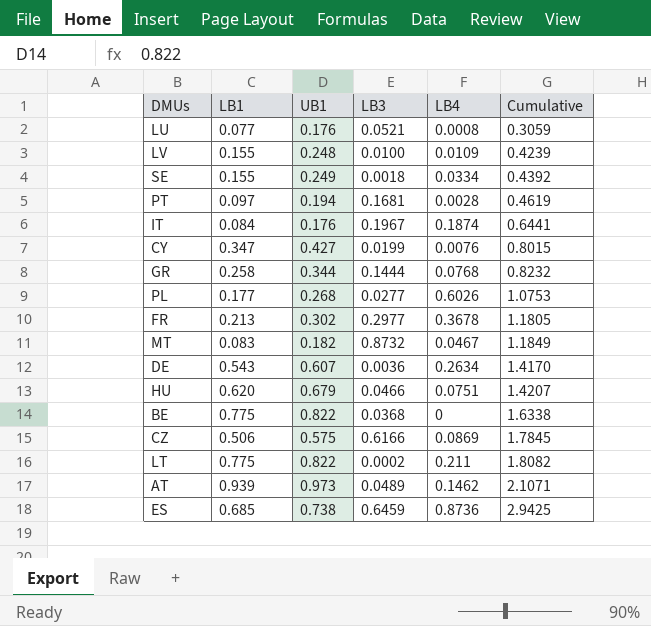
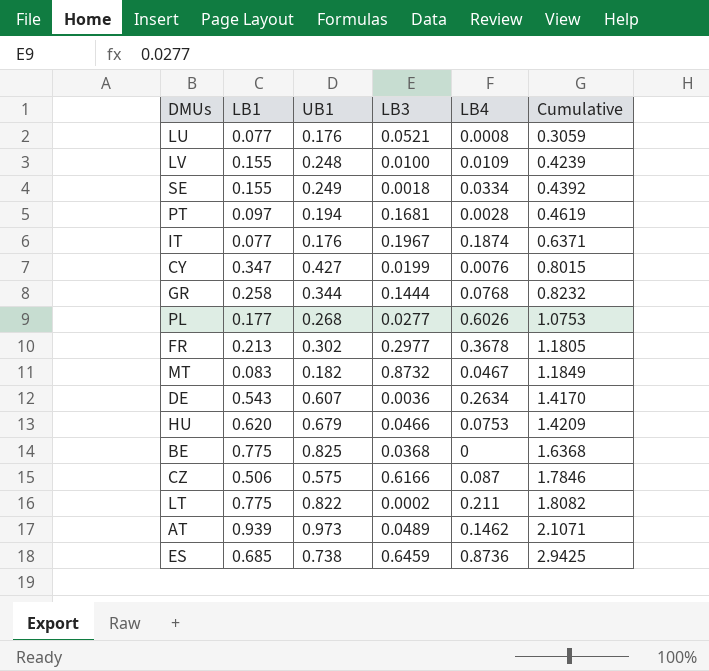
IT | LB1: 0.084 -> 0.077
IT | Cumulative: 0.6441 -> 0.6371
HU | LB4: 0.0751 -> 0.0753
HU | Cumulative: 1.4207 -> 1.4209
BE | UB1: 0.822 -> 0.825
BE | Cumulative: 1.6338 -> 1.6368
CZ | LB4: 0.0869 -> 0.087
CZ | Cumulative: 1.7845 -> 1.7846

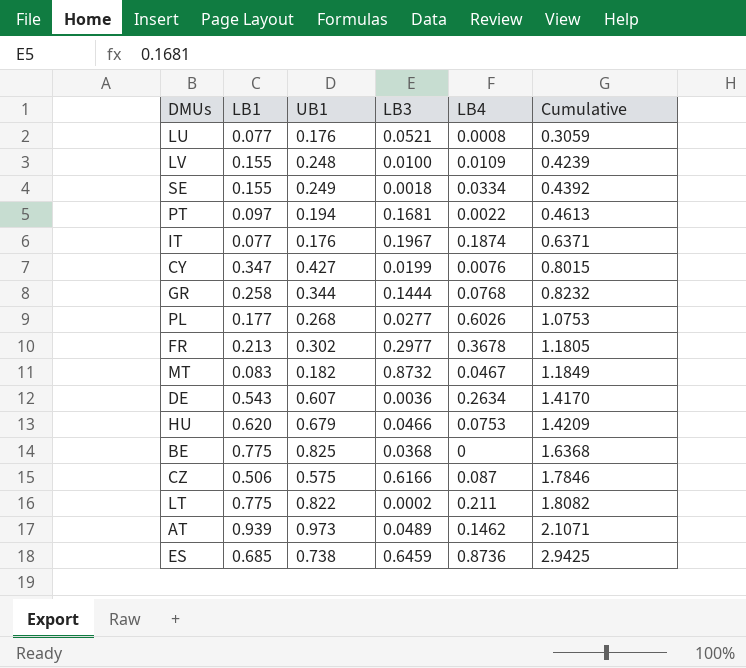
PT | LB4: 0.0028 -> 0.0022
PT | Cumulative: 0.4619 -> 0.4613

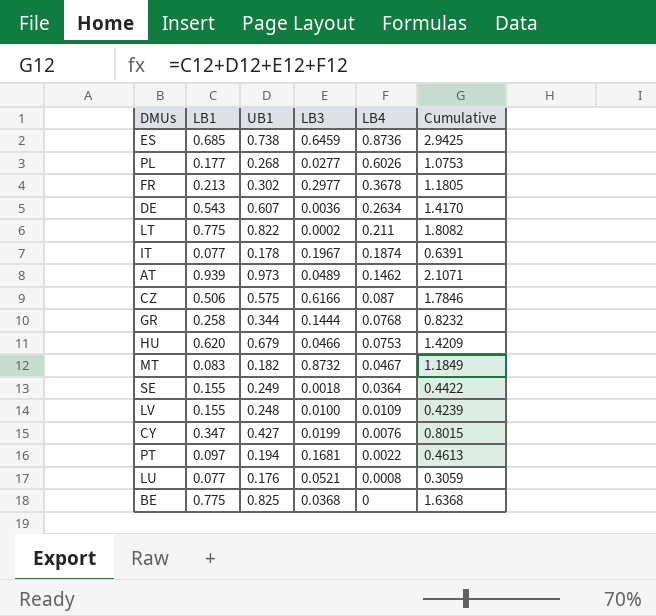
row order: Cumulative ascending -> LB4 descending
IT | UB1: 0.176 -> 0.178
IT | Cumulative: 0.6371 -> 0.6391
SE | LB4: 0.0334 -> 0.0364
SE | Cumulative: 0.4392 -> 0.4422

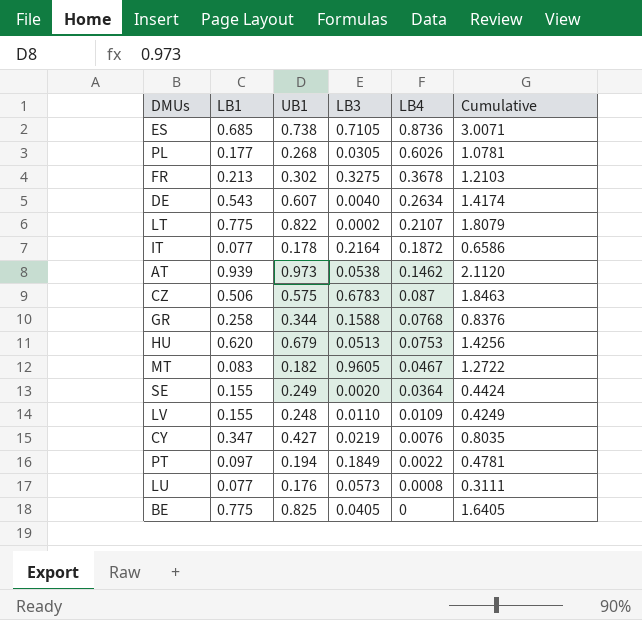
ES | LB3: 0.6459 -> 0.7105
ES | Cumulative: 2.9425 -> 3.0071
PL | LB3: 0.0277 -> 0.0305
PL | Cumulative: 1.0753 -> 1.0781
FR | LB3: 0.2977 -> 0.3275
FR | Cumulative: 1.1805 -> 1.2103
DE | LB3: 0.0036 -> 0.0040
DE | Cumulative: 1.4170 -> 1.4174
LT | LB4: 0.211 -> 0.2107
LT | Cumulative: 1.8082 -> 1.8079
IT | LB3: 0.1967 -> 0.2164
IT | LB4: 0.1874 -> 0.1872
IT | Cumulative: 0.6391 -> 0.6586
AT | LB3: 0.0489 -> 0.0538
AT | Cumulative: 2.1071 -> 2.1120
CZ | LB3: 0.6166 -> 0.6783
CZ | Cumulative: 1.7846 -> 1.8463
GR | LB3: 0.1444 -> 0.1588
GR | Cumulative: 0.8232 -> 0.8376
HU | LB3: 0.0466 -> 0.0513
HU | Cumulative: 1.4209 -> 1.4256
MT | LB3: 0.8732 -> 0.9605
MT | Cumulative: 1.1849 -> 1.2722
SE | LB3: 0.0018 -> 0.0020
SE | Cumulative: 0.4422 -> 0.4424
LV | LB3: 0.0100 -> 0.0110
LV | Cumulative: 0.4239 -> 0.4249
CY | LB3: 0.0199 -> 0.0219
CY | Cumulative: 0.8015 -> 0.8035
PT | LB3: 0.1681 -> 0.1849
PT | Cumulative: 0.4613 -> 0.4781
LU | LB3: 0.0521 -> 0.0573
LU | Cumulative: 0.3059 -> 0.3111
BE | LB3: 0.0368 -> 0.0405
BE | Cumulative: 1.6368 -> 1.6405

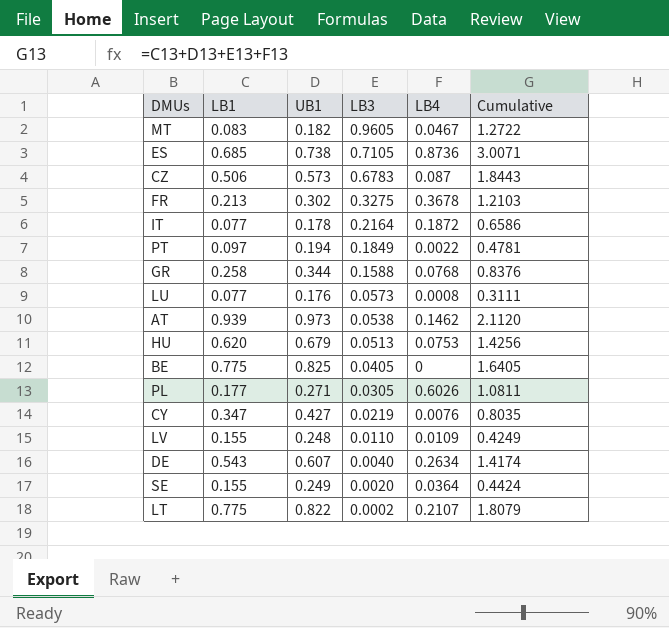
row order: LB4 descending -> LB3 descending
CZ | UB1: 0.575 -> 0.573
CZ | Cumulative: 1.8463 -> 1.8443
PL | UB1: 0.268 -> 0.271
PL | Cumulative: 1.0781 -> 1.0811

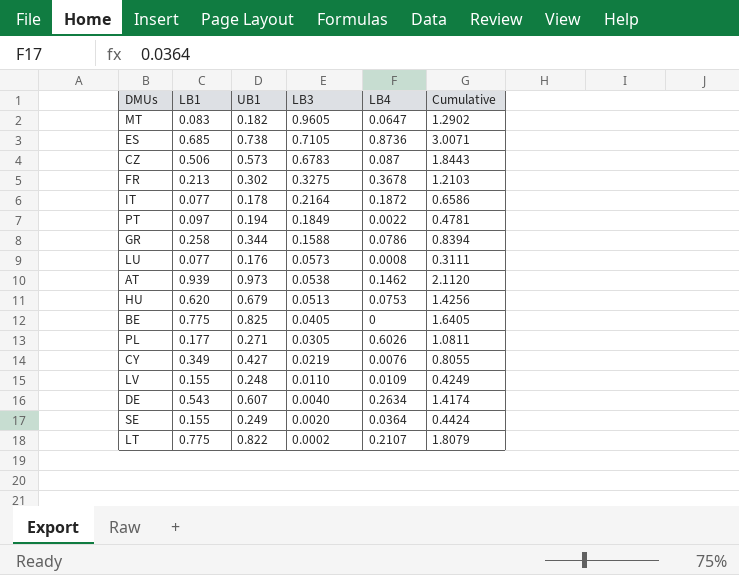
MT | LB4: 0.0467 -> 0.0647
MT | Cumulative: 1.2722 -> 1.2902
GR | LB4: 0.0768 -> 0.0786
GR | Cumulative: 0.8376 -> 0.8394
CY | LB1: 0.347 -> 0.349
CY | Cumulative: 0.8035 -> 0.8055

